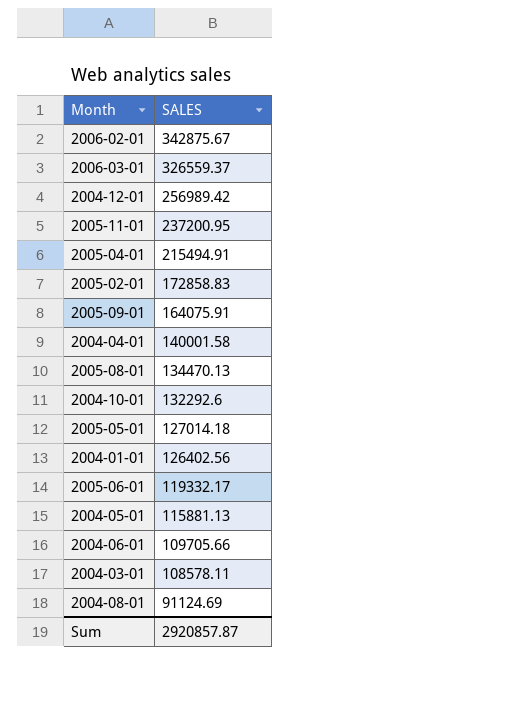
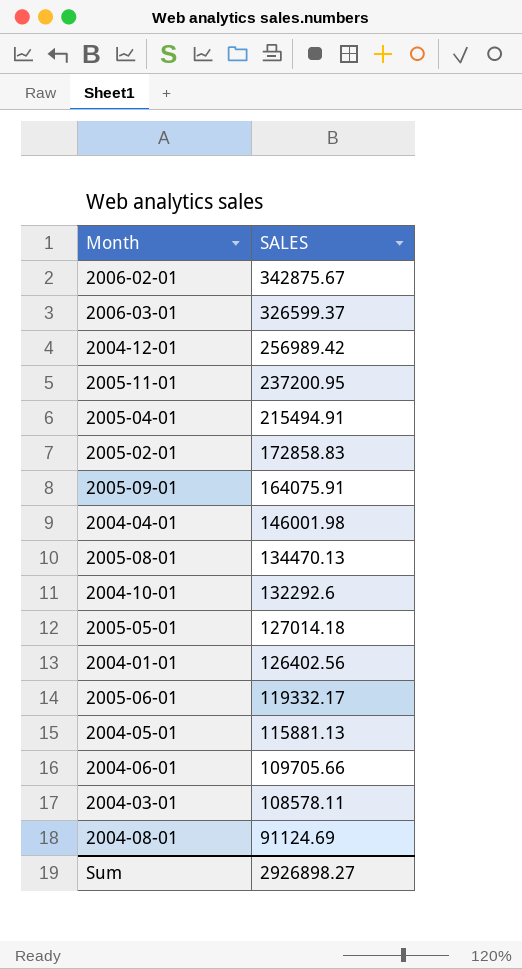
2006-03-01 | SALES: 326559.37 -> 326599.37
2004-04-01 | SALES: 140001.58 -> 146001.98
Sum | SALES: 2920857.87 -> 2926898.27

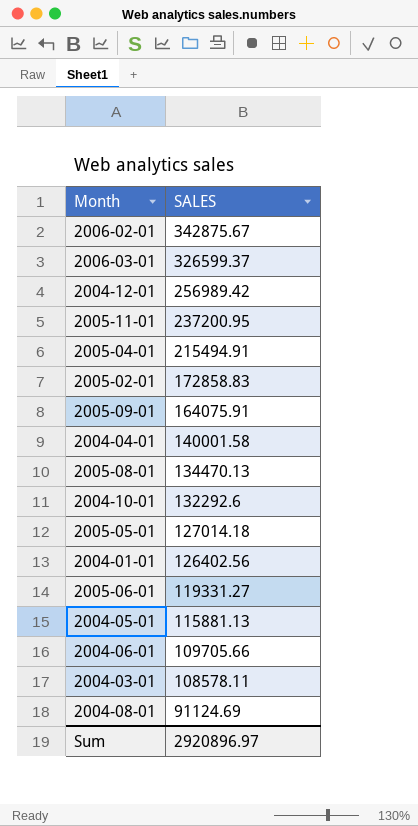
2004-04-01 | SALES: 146001.98 -> 140001.58
2005-06-01 | SALES: 119332.17 -> 119331.27
Sum | SALES: 2926898.27 -> 2920896.97

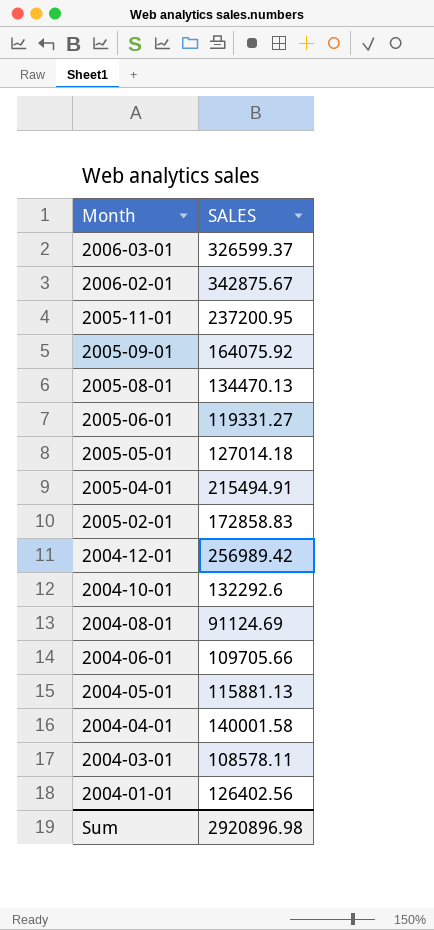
row order: SALES descending -> Month descending
2005-09-01 | SALES: 164075.91 -> 164075.92
Sum | SALES: 2920896.97 -> 2920896.98

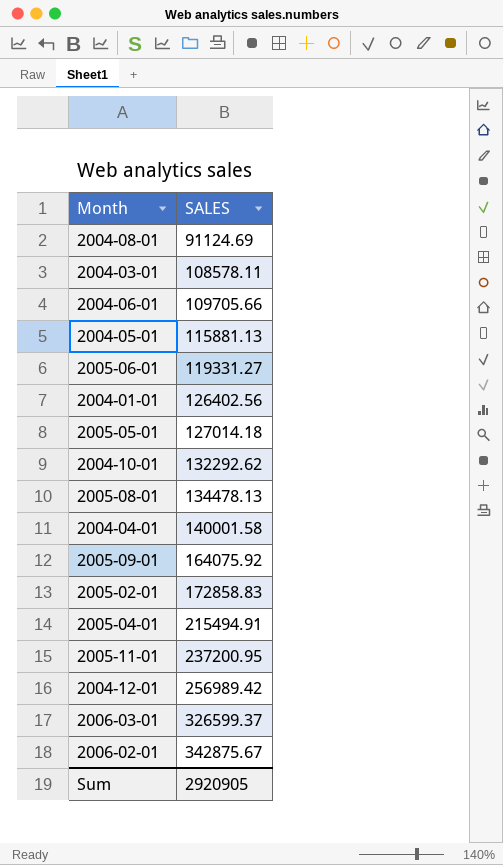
row order: Month descending -> SALES ascending
2004-10-01 | SALES: 132292.6 -> 132292.62
2005-08-01 | SALES: 134470.13 -> 134478.13
Sum | SALES: 2920896.98 -> 2920905

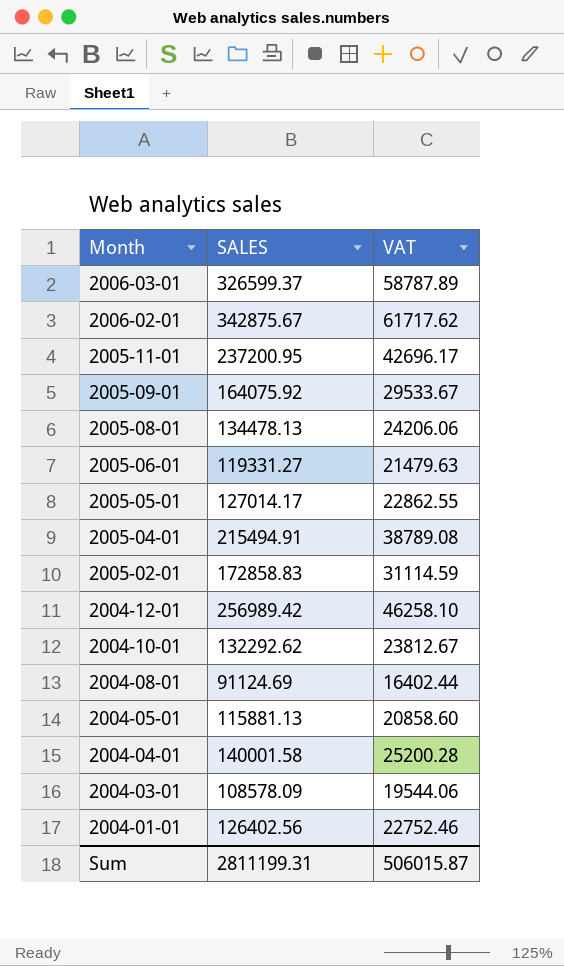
row order: SALES ascending -> Month descending
column VAT | formula: none -> [SALES] * 0.18
row 2004-06-01: 109705.66 -> none
2005-05-01 | SALES: 127014.18 -> 127014.17
2004-03-01 | SALES: 108578.11 -> 108578.09
Sum | SALES: 2920905 -> 2811199.31

